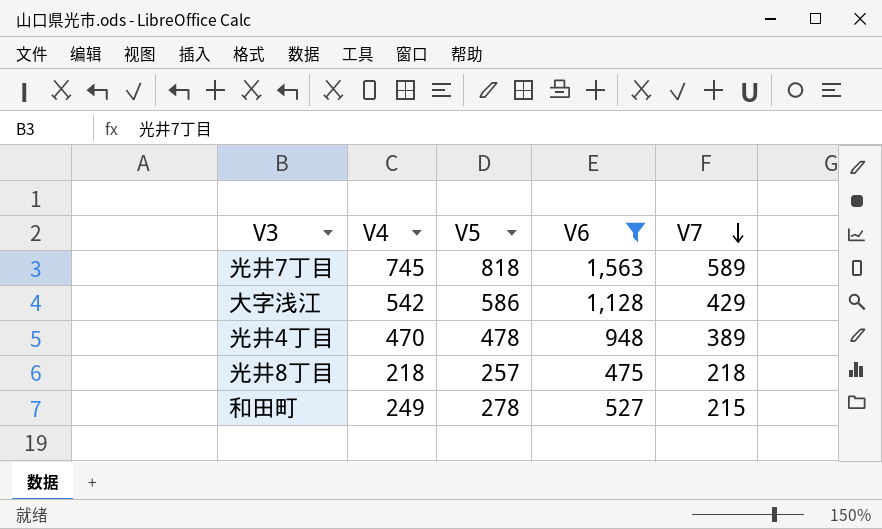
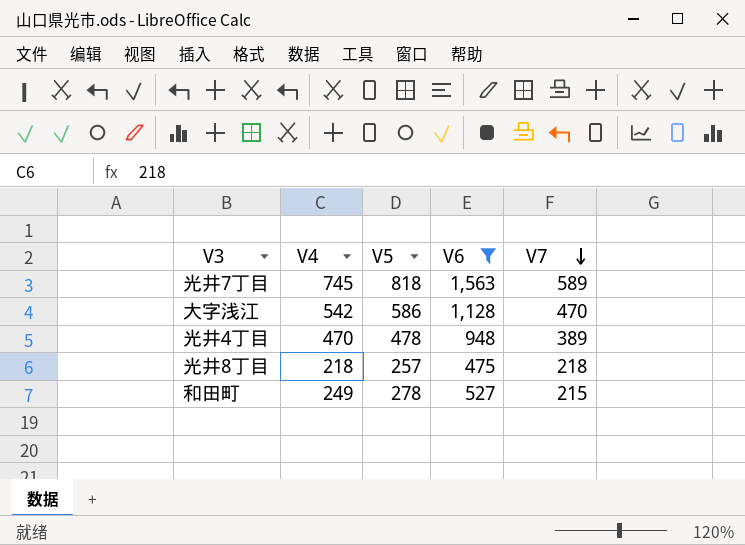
大字浅江 | V7: 429 -> 470

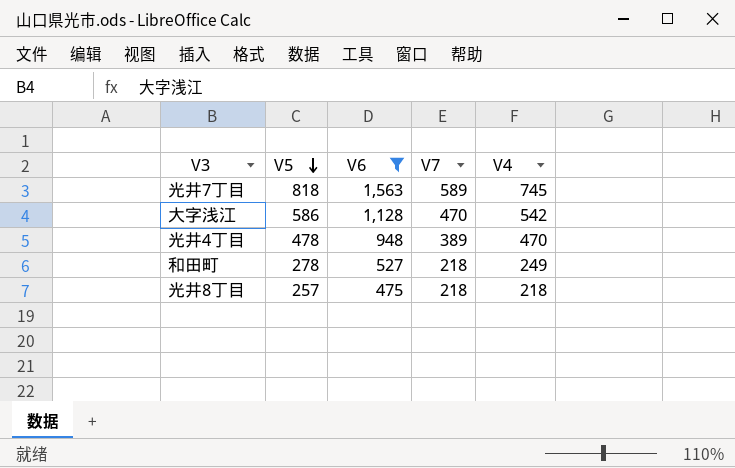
row order: V7 descending -> V5 descending
column V4 | position: 2 -> 5
和田町 | V7: 215 -> 218

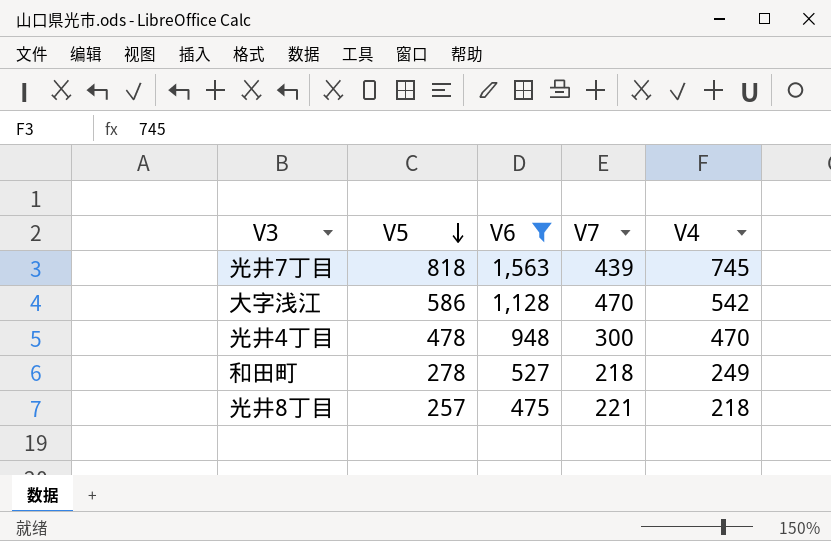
光井7丁目 | V7: 589 -> 439
光井4丁目 | V7: 389 -> 300
光井8丁目 | V7: 218 -> 221

